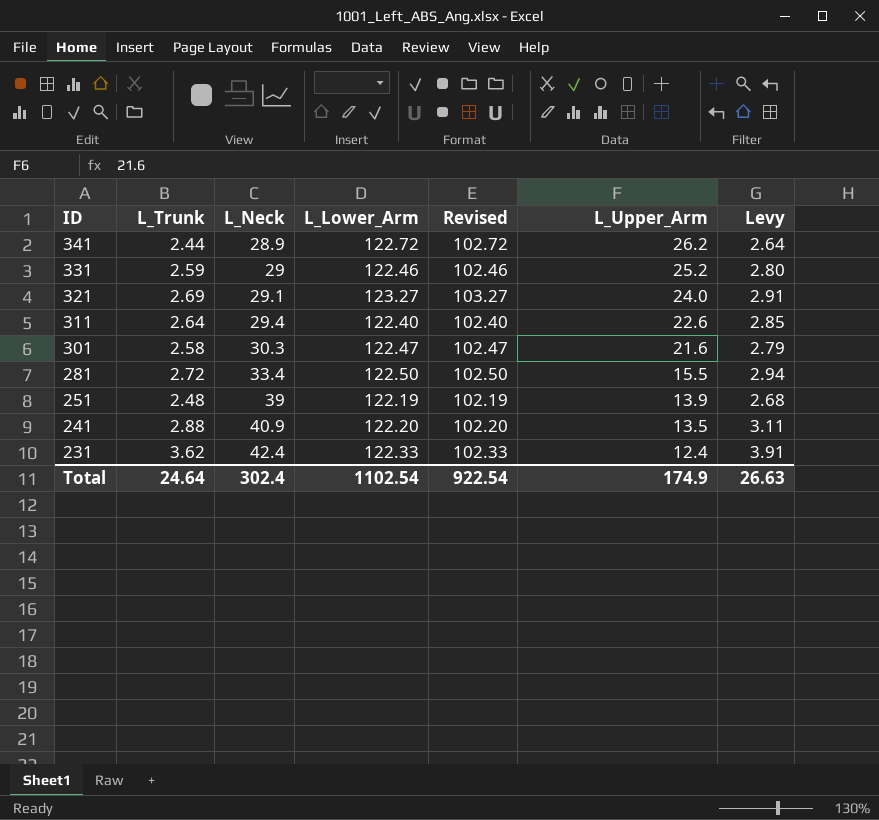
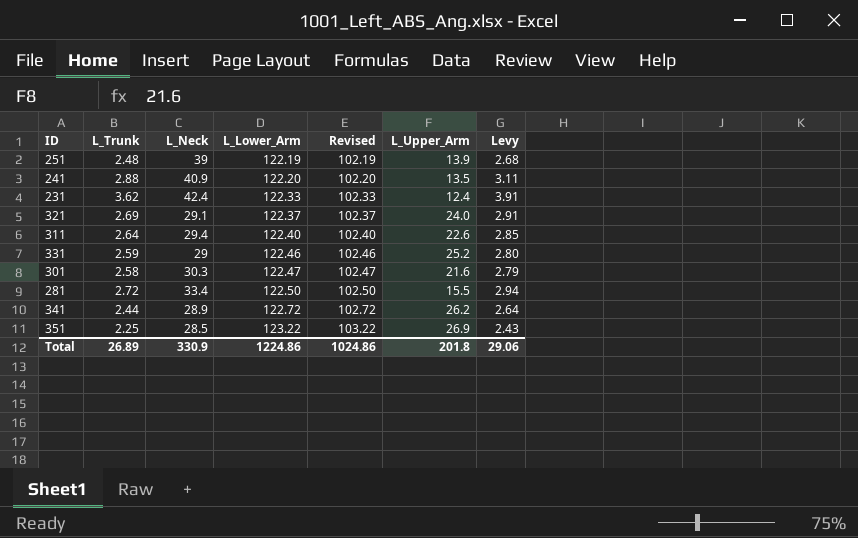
row order: ID descending -> L_Lower_Arm ascending
321 | L_Lower_Arm: 123.27 -> 122.37
321 | Revised: 103.27 -> 102.37
row 351: none -> 2.25 | 28.5 | 123.22 | 103.22 | 26.9 | 2.43
Total | L_Trunk: 24.64 -> 26.89
Total | L_Neck: 302.4 -> 330.9
Total | L_Lower_Arm: 1102.54 -> 1224.86
Total | Revised: 922.54 -> 1024.86
Total | L_Upper_Arm: 174.9 -> 201.8
Total | Levy: 26.63 -> 29.06

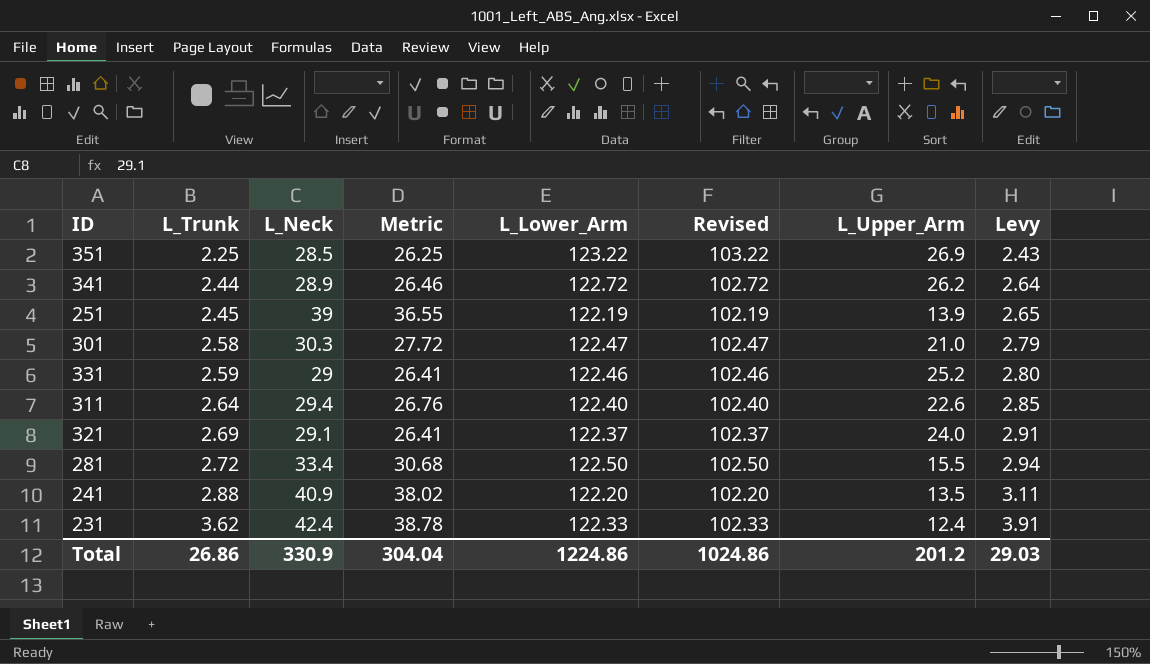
row order: L_Lower_Arm ascending -> L_Trunk ascending
column Metric | formula: none -> [L_Neck] - [L_Trunk]
251 | L_Trunk: 2.48 -> 2.45
251 | Levy: 2.68 -> 2.65
301 | L_Upper_Arm: 21.6 -> 21.0
Total | L_Trunk: 26.89 -> 26.86
Total | L_Upper_Arm: 201.8 -> 201.2
Total | Levy: 29.06 -> 29.03

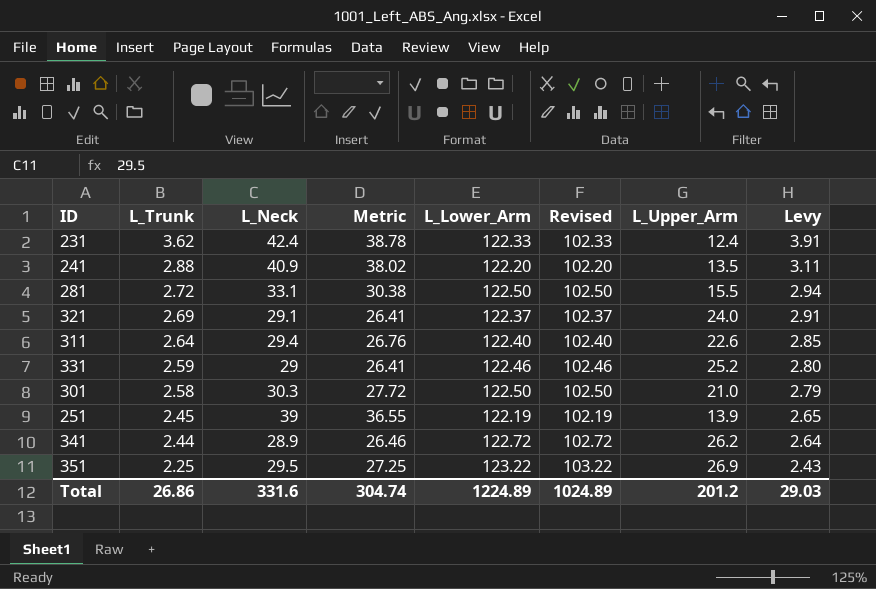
row order: L_Trunk ascending -> L_Trunk descending
281 | L_Neck: 33.4 -> 33.1
281 | Metric: 30.68 -> 30.38
301 | L_Lower_Arm: 122.47 -> 122.50
301 | Revised: 102.47 -> 102.50
351 | L_Neck: 28.5 -> 29.5
351 | Metric: 26.25 -> 27.25
Total | L_Neck: 330.9 -> 331.6
Total | Metric: 304.04 -> 304.74
Total | L_Lower_Arm: 1224.86 -> 1224.89
Total | Revised: 1024.86 -> 1024.89

